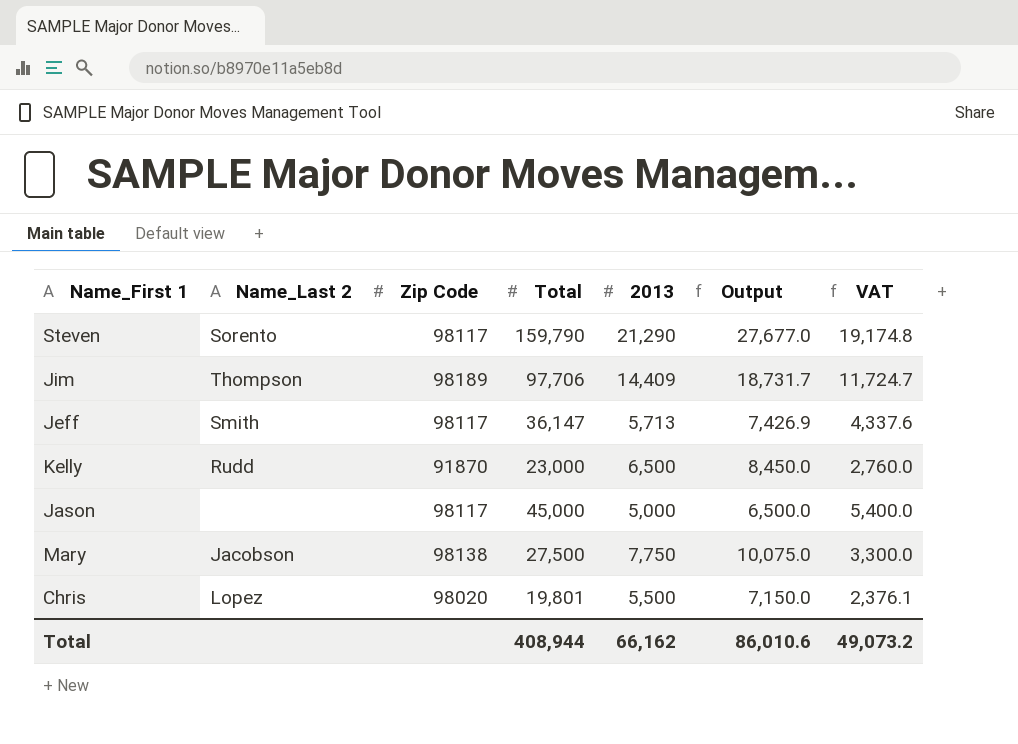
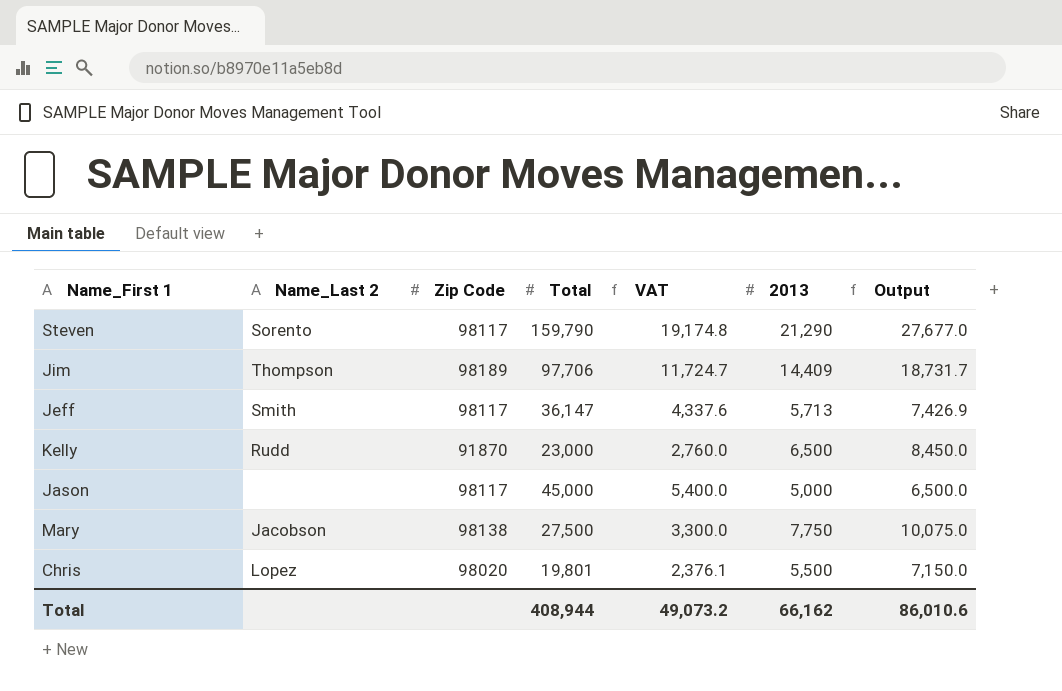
column VAT | position: 7 -> 5

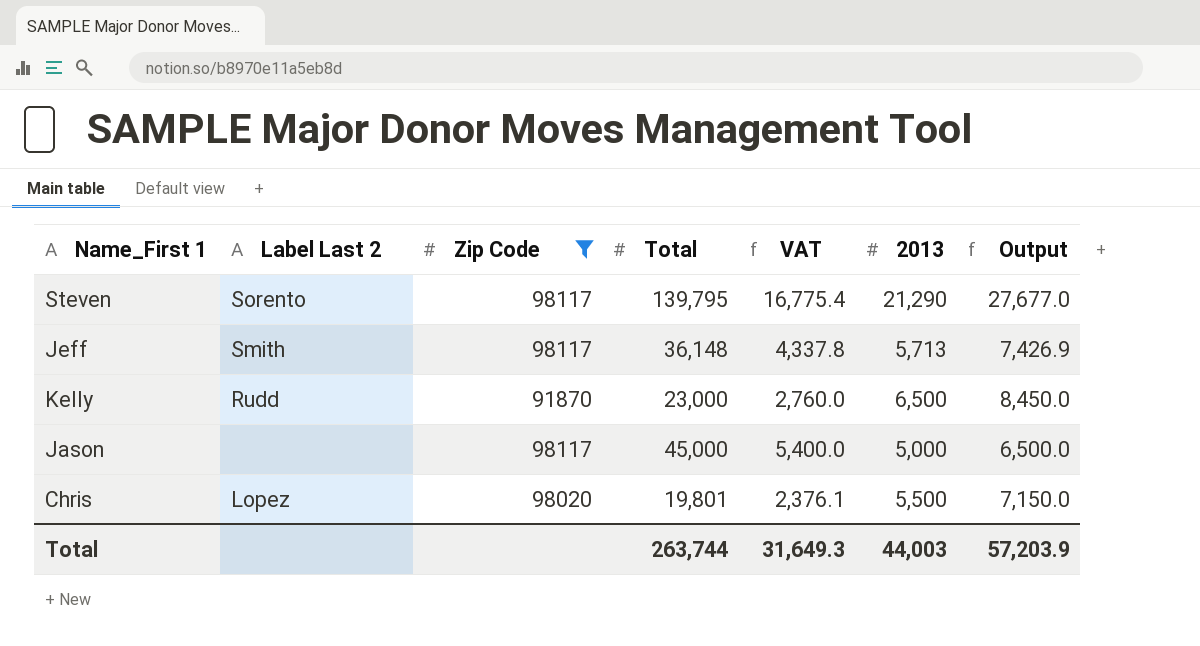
filter: none -> Zip Code <= 98117
column name: Name_Last 2 -> Label Last 2
Steven | Total: 159,790 -> 139,795
Steven | VAT: 19,174.8 -> 16,775.4
Jeff | Total: 36,147 -> 36,148
Jeff | VAT: 4,337.6 -> 4,337.8
Total | Total: 408,944 -> 263,744
Total | VAT: 49,073.2 -> 31,649.3
Total | 2013: 66,162 -> 44,003
Total | Output: 86,010.6 -> 57,203.9

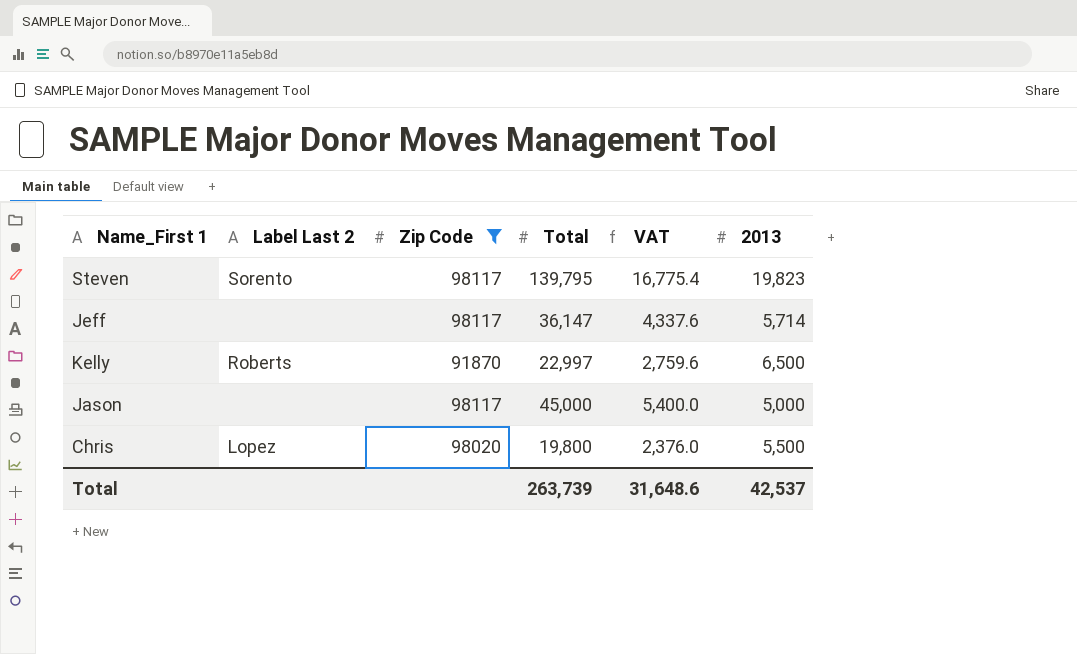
column Output | formula: [2013] * 1.3 -> none
Steven | 2013: 21,290 -> 19,823
Jeff | Label Last 2: Smith -> none
Jeff | Total: 36,148 -> 36,147
Jeff | VAT: 4,337.8 -> 4,337.6
Jeff | 2013: 5,713 -> 5,714
Kelly | Label Last 2: Rudd -> Roberts
Kelly | Total: 23,000 -> 22,997
Kelly | VAT: 2,760.0 -> 2,759.6
Chris | Total: 19,801 -> 19,800
Chris | VAT: 2,376.1 -> 2,376.0
Total | Total: 263,744 -> 263,739
Total | VAT: 31,649.3 -> 31,648.6
Total | 2013: 44,003 -> 42,537

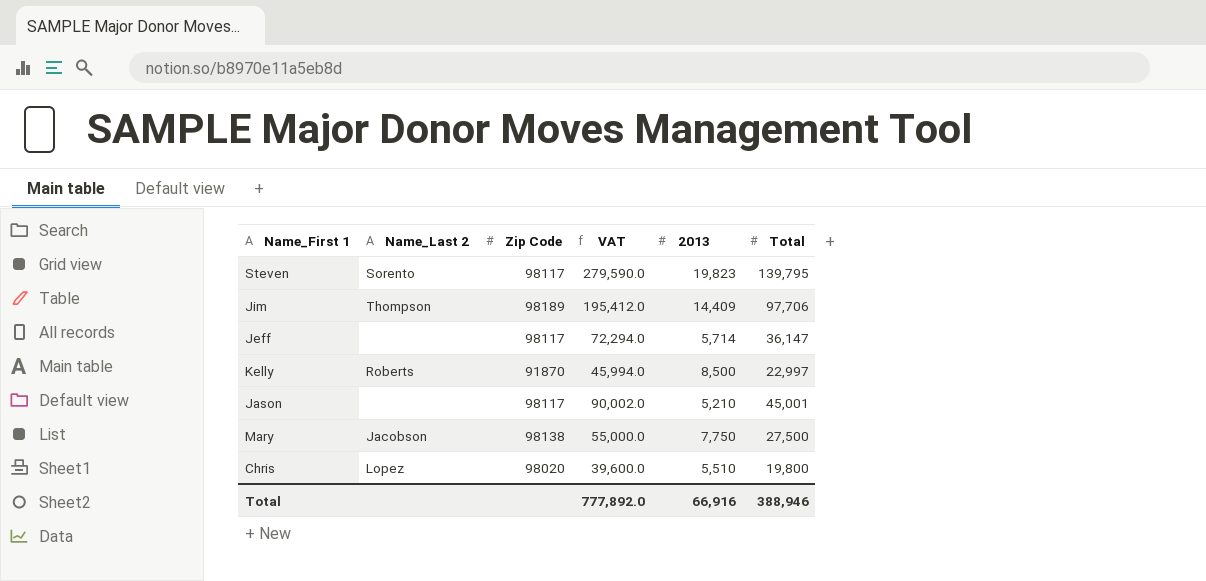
filter: Zip Code <= 98117 -> none
column name: Label Last 2 -> Name_Last 2
column VAT | formula: [Total] * 0.12 -> [Total] * 2
column Total | position: 4 -> 6
Kelly | 2013: 6,500 -> 8,500
Jason | 2013: 5,000 -> 5,210
Jason | Total: 45,000 -> 45,001
Chris | 2013: 5,500 -> 5,510
Total | VAT: 31,648.6 -> 777,892.0
Total | 2013: 42,537 -> 66,916
Total | Total: 263,739 -> 388,946

